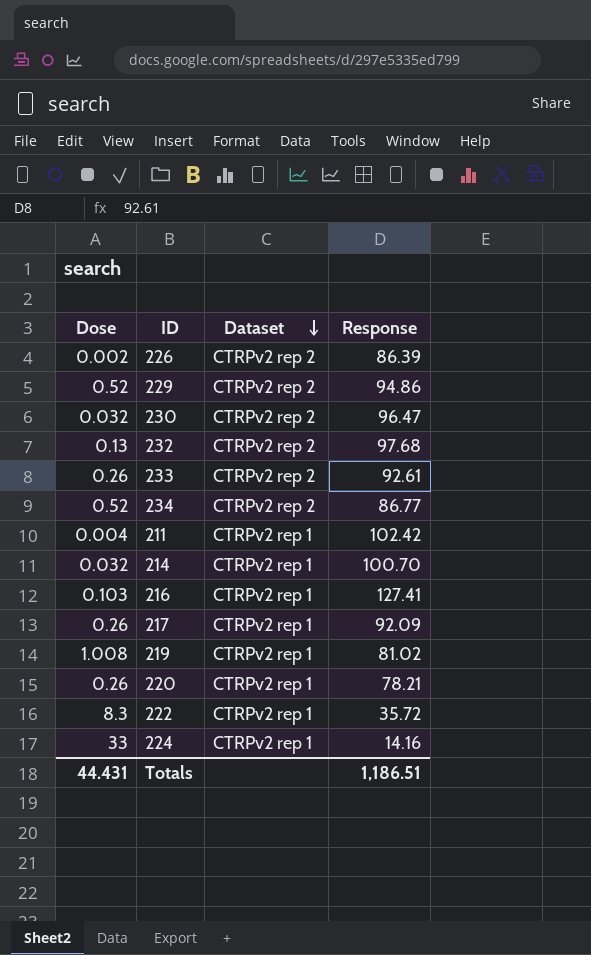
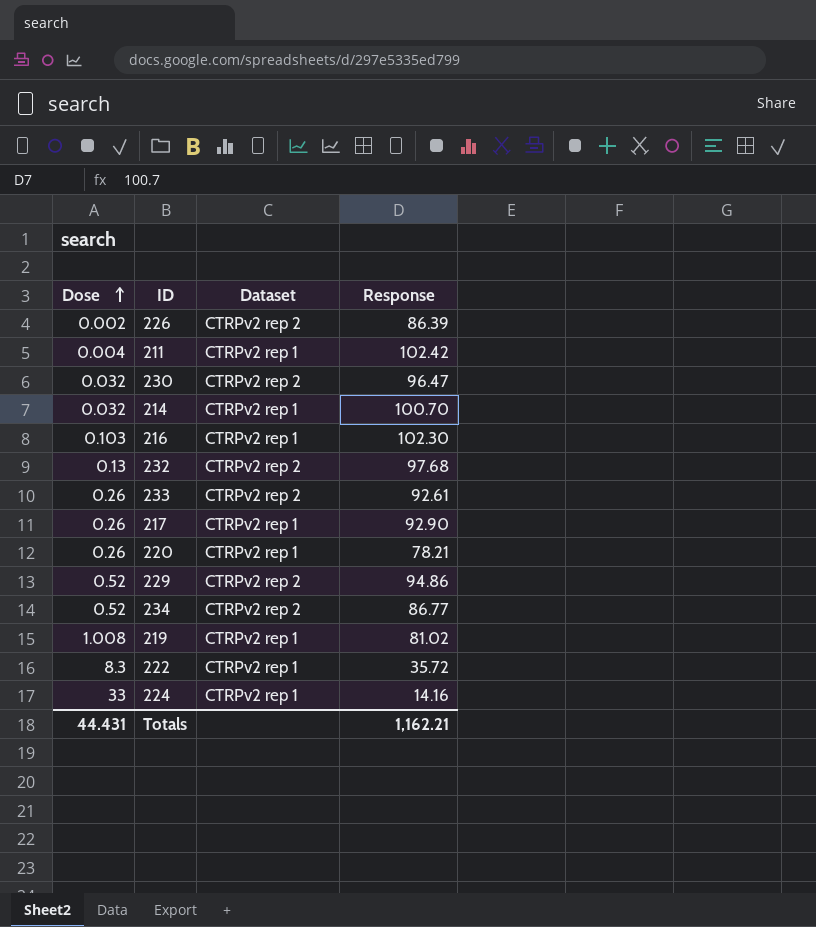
row order: Dataset descending -> Dose ascending
216 | Response: 127.41 -> 102.30
217 | Response: 92.09 -> 92.90
Totals | Response: 1,186.51 -> 1,162.21

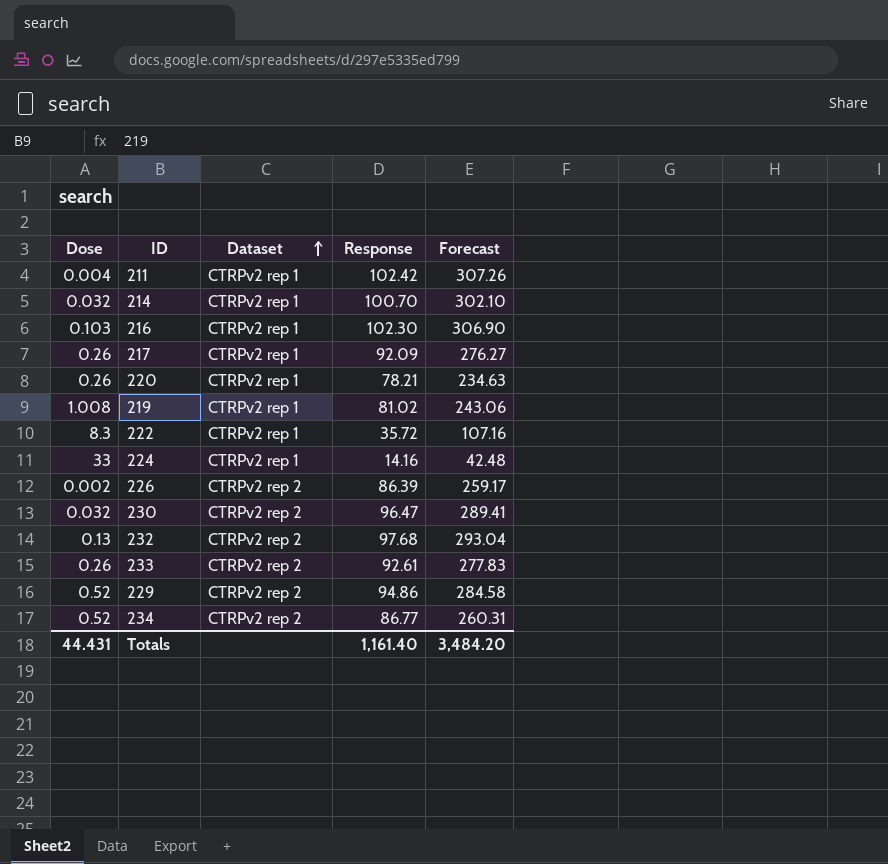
row order: Dose ascending -> Dataset ascending
column Forecast | formula: none -> [Response] * 3
217 | Response: 92.90 -> 92.09
Totals | Response: 1,162.21 -> 1,161.40

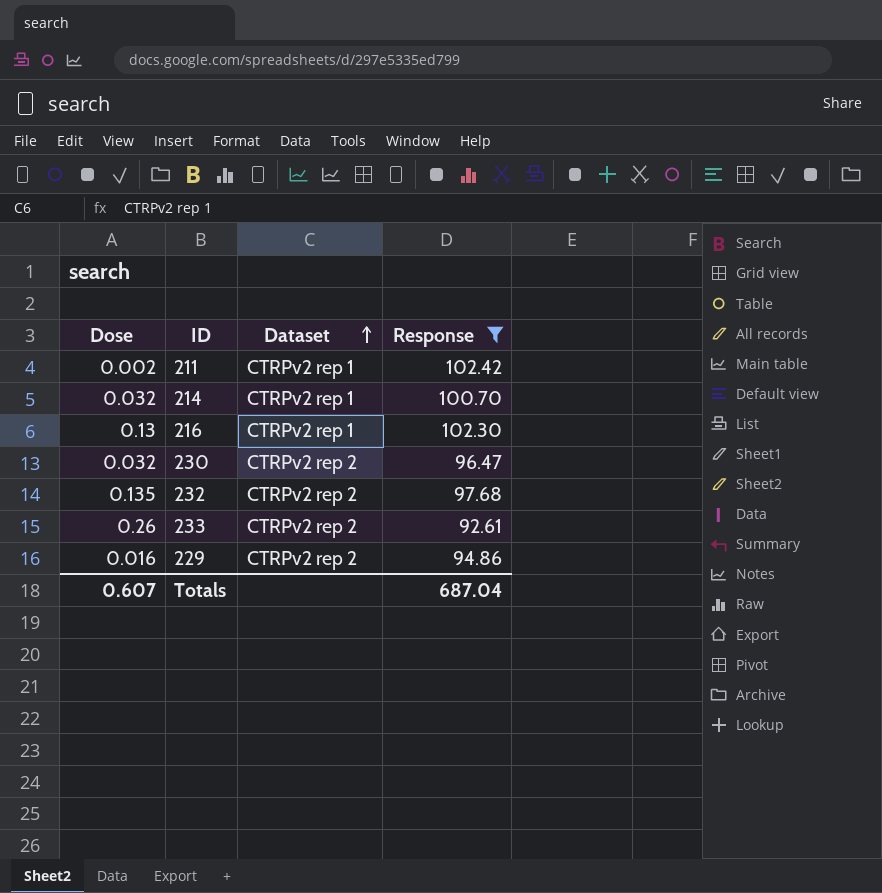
filter: none -> Response >= 92.61
column Forecast | formula: [Response] * 3 -> none
211 | Dose: 0.004 -> 0.002
216 | Dose: 0.103 -> 0.13
232 | Dose: 0.13 -> 0.135
229 | Dose: 0.52 -> 0.016
Totals | Dose: 44.431 -> 0.607
Totals | Response: 1,161.40 -> 687.04

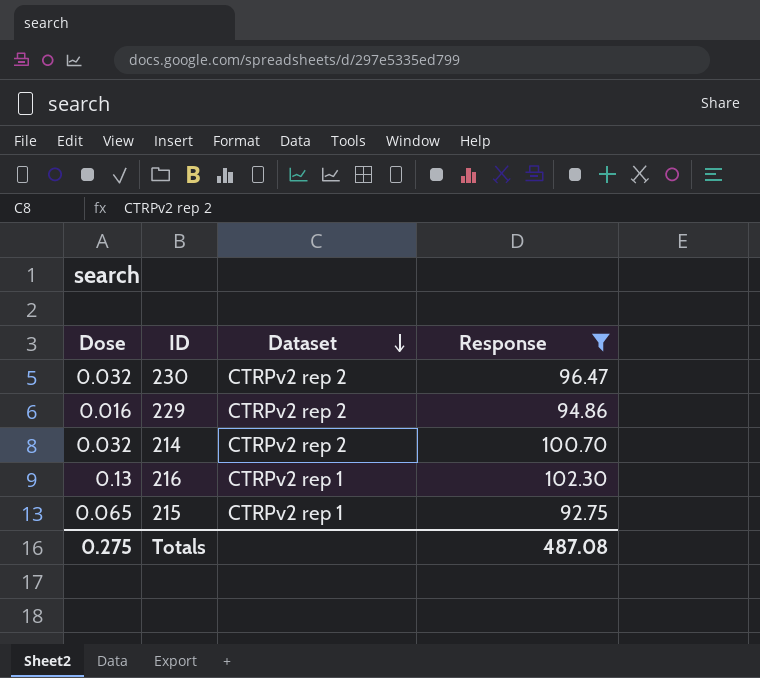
row order: Dataset ascending -> Dataset descending
row 211: 0.002 | CTRPv2 rep 1 | 102.42 -> none
row 232: 0.135 | CTRPv2 rep 2 | 97.68 -> none
row 233: 0.26 | CTRPv2 rep 2 | 92.61 -> none
214 | Dataset: CTRPv2 rep 1 -> CTRPv2 rep 2
row 215: none -> 0.065 | CTRPv2 rep 1 | 92.75
Totals | Dose: 0.607 -> 0.275
Totals | Response: 687.04 -> 487.08

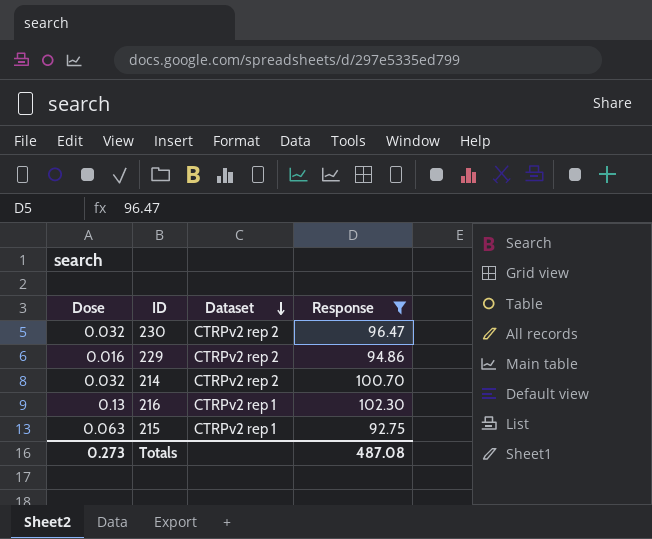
215 | Dose: 0.065 -> 0.063
Totals | Dose: 0.275 -> 0.273

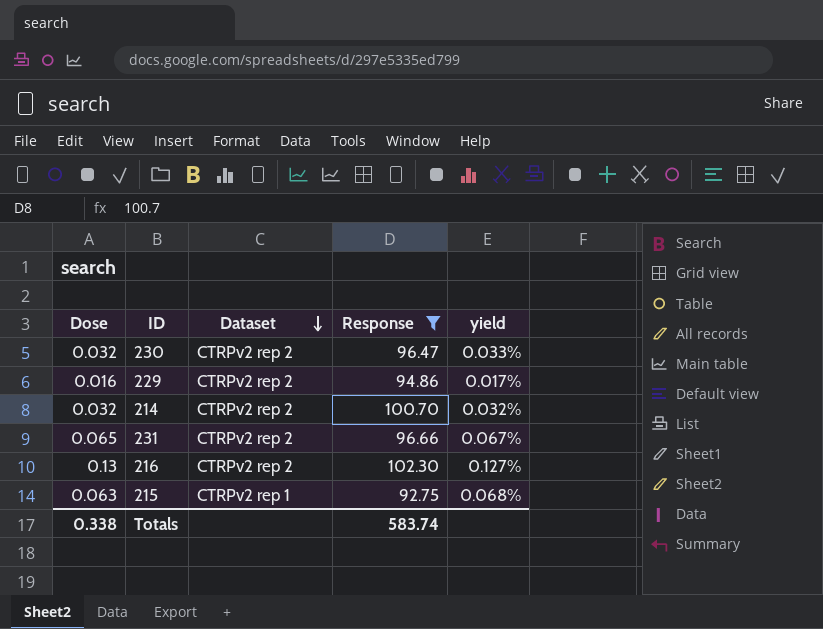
column yield | formula: none -> [Dose] / [Response]
row 231: none -> 0.065 | CTRPv2 rep 2 | 96.66 | 0.067%
216 | Dataset: CTRPv2 rep 1 -> CTRPv2 rep 2
Totals | Dose: 0.273 -> 0.338
Totals | Response: 487.08 -> 583.74

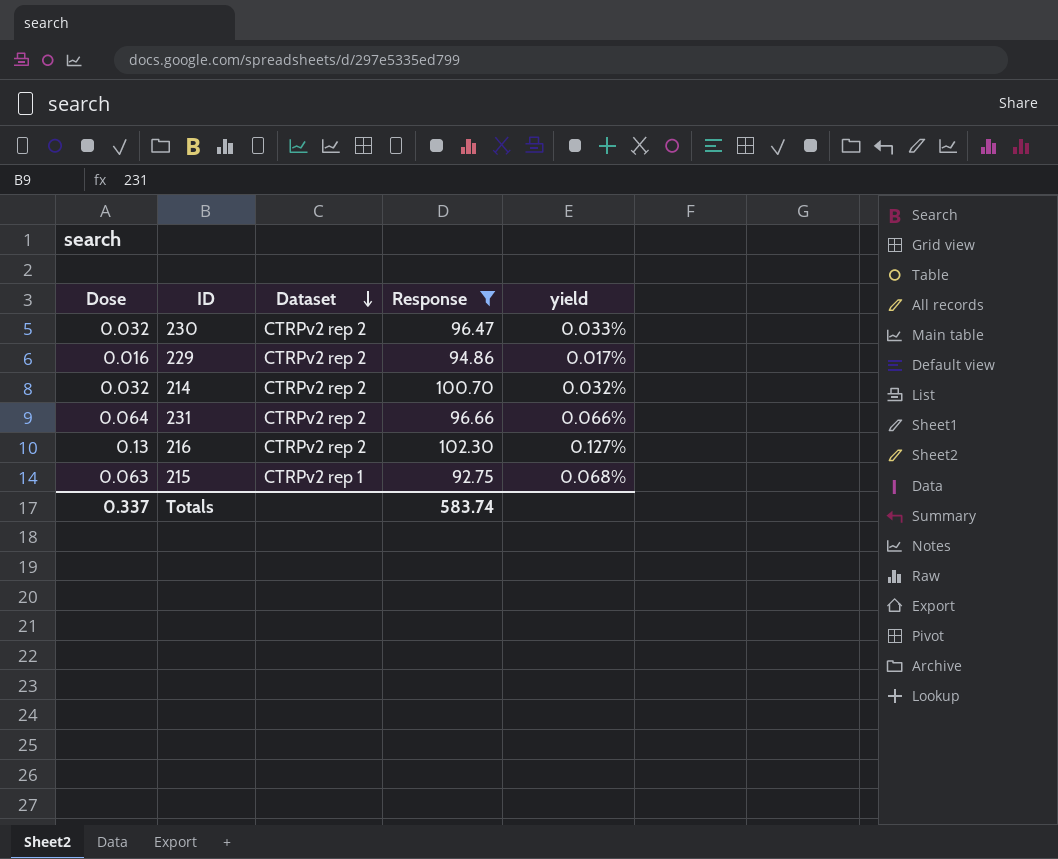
231 | Dose: 0.065 -> 0.064
231 | yield: 0.067% -> 0.066%
Totals | Dose: 0.338 -> 0.337

